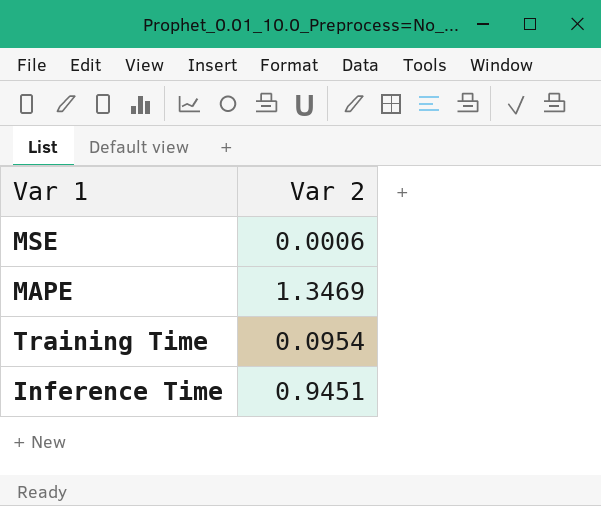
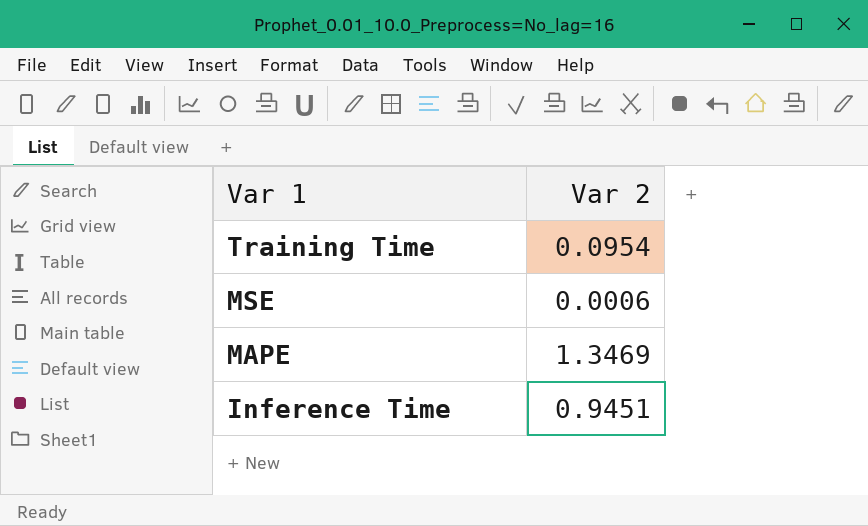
row order: none -> Var 1 descending

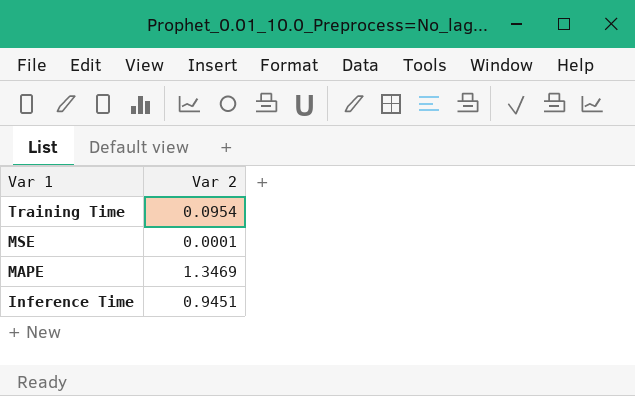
MSE | Var 2: 0.0006 -> 0.0001

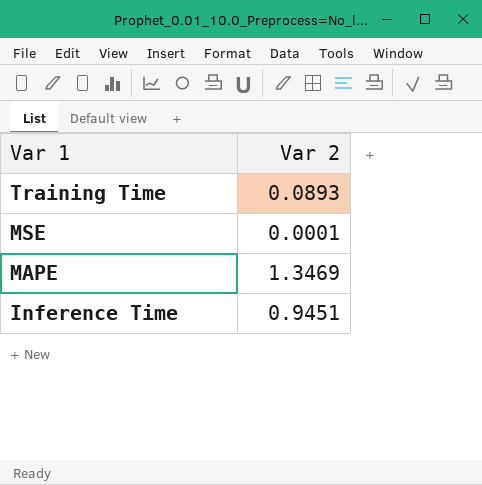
Training Time | Var 2: 0.0954 -> 0.0893

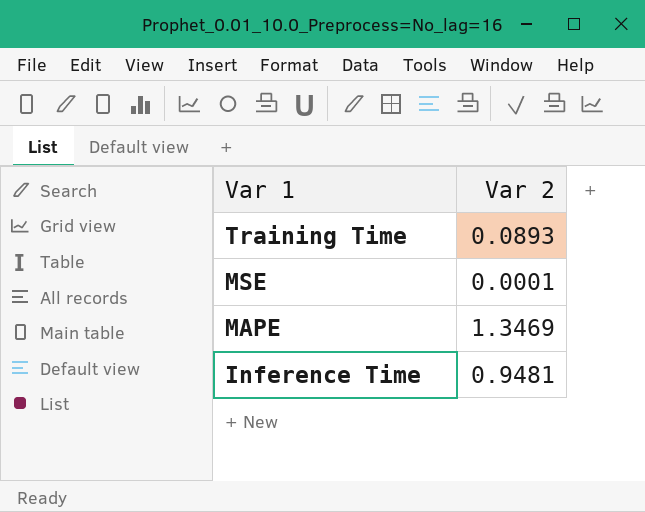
Inference Time | Var 2: 0.9451 -> 0.9481

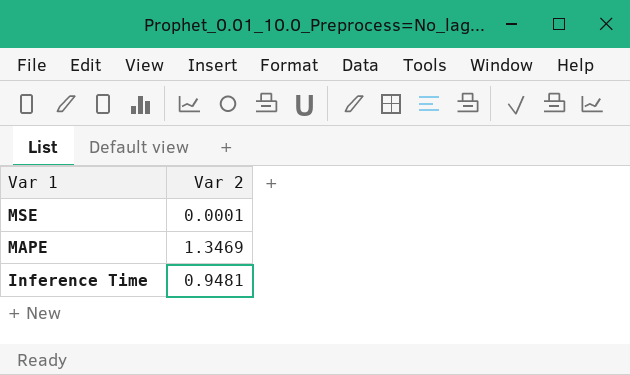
row Training Time: 0.0893 -> none

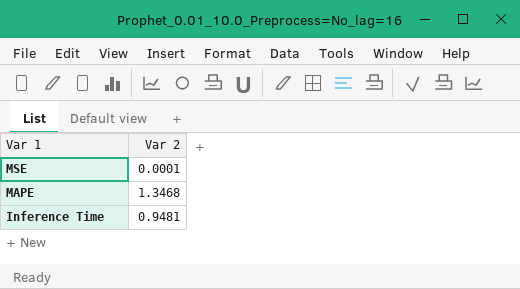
MAPE | Var 2: 1.3469 -> 1.3468

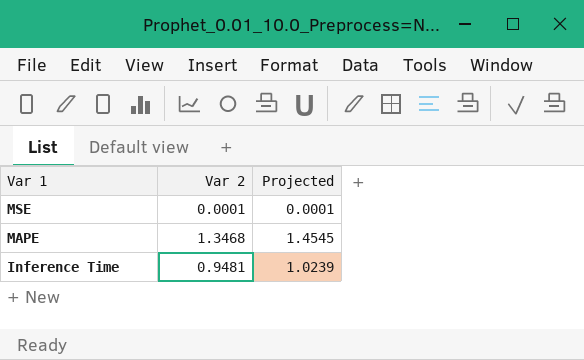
column Projected | formula: none -> [Var 2] * 1.08

